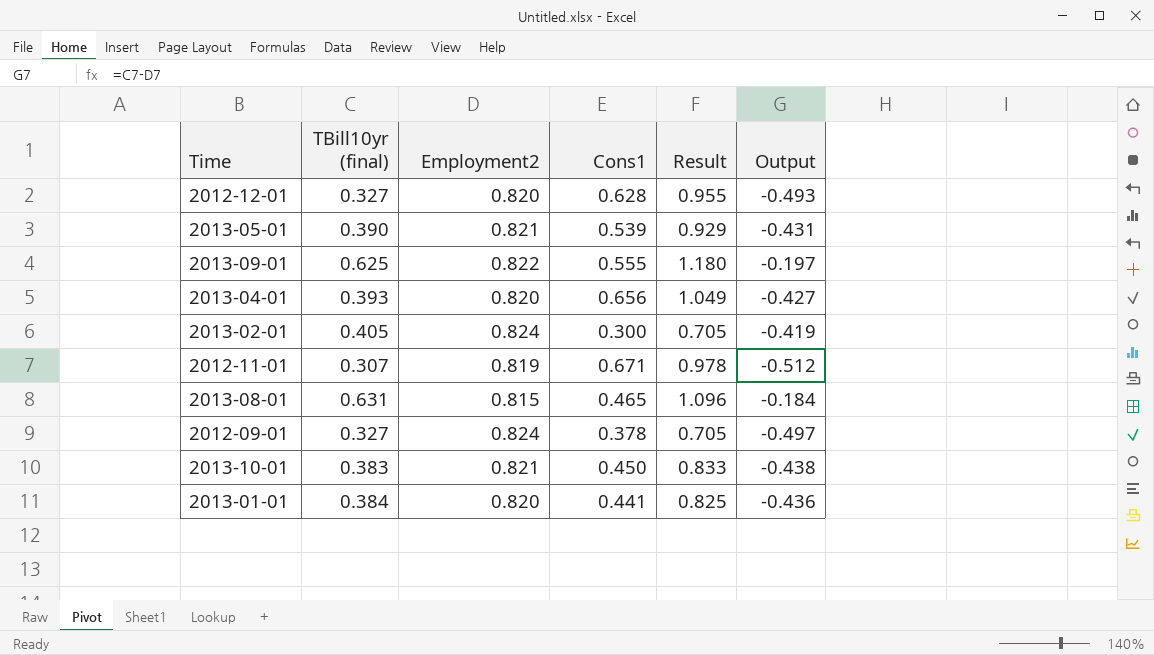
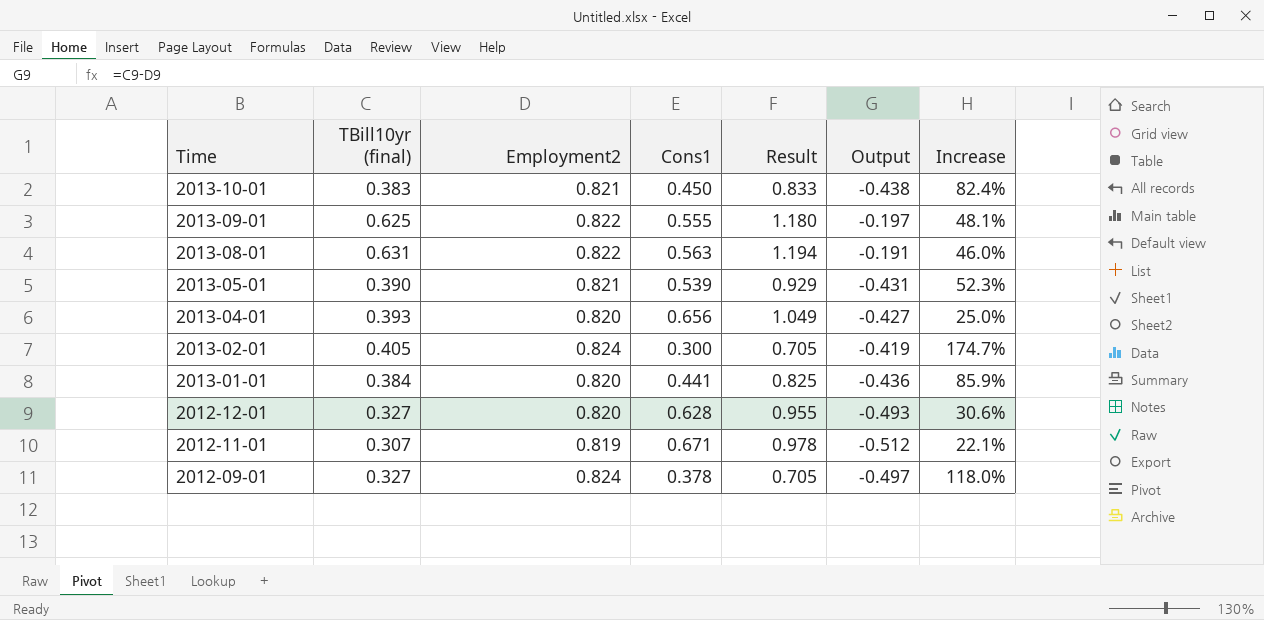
row order: none -> Time descending
column Increase | formula: none -> ([Employment2] - [Cons1]) / [Cons1]
2013-08-01 | Employment2: 0.815 -> 0.822
2013-08-01 | Cons1: 0.465 -> 0.563
2013-08-01 | Result: 1.096 -> 1.194
2013-08-01 | Output: -0.184 -> -0.191

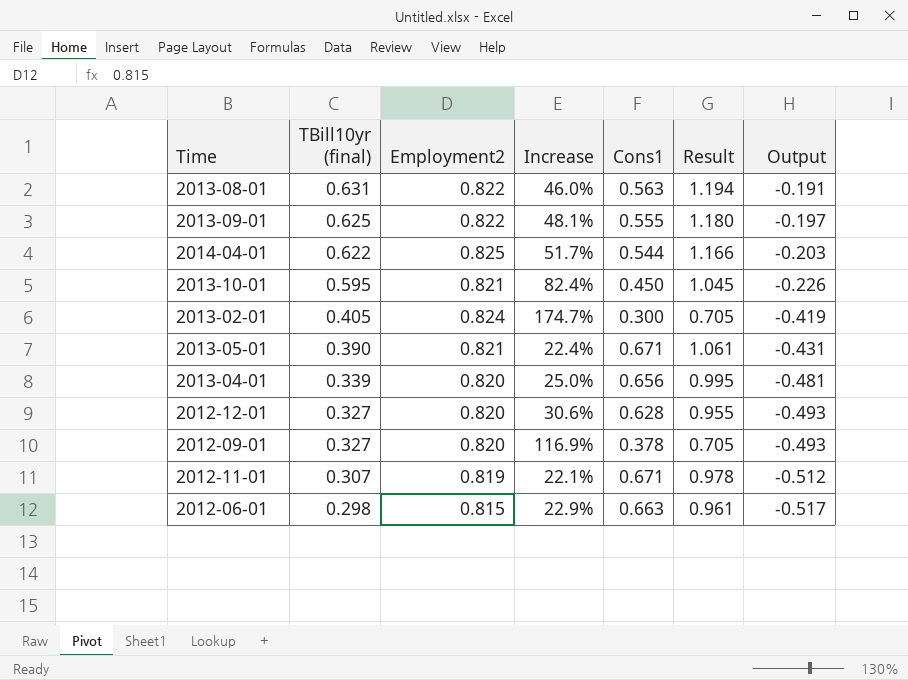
row order: Time descending -> TBill10yr (final) descending
column Increase | position: 7 -> 4
row 2013-01-01: 0.384 | 0.820 | 0.441 | 0.825 | -0.436 | 85.9% -> none
row 2014-04-01: none -> 0.622 | 0.825 | 51.7% | 0.544 | 1.166 | -0.203
2013-10-01 | TBill10yr (final): 0.383 -> 0.595
2013-10-01 | Result: 0.833 -> 1.045
2013-10-01 | Output: -0.438 -> -0.226
2013-05-01 | Increase: 52.3% -> 22.4%
2013-05-01 | Cons1: 0.539 -> 0.671
2013-05-01 | Result: 0.929 -> 1.061
2013-04-01 | TBill10yr (final): 0.393 -> 0.339
2013-04-01 | Result: 1.049 -> 0.995
2013-04-01 | Output: -0.427 -> -0.481
2012-09-01 | Employment2: 0.824 -> 0.820
2012-09-01 | Increase: 118.0% -> 116.9%
2012-09-01 | Output: -0.497 -> -0.493
row 2012-06-01: none -> 0.298 | 0.815 | 22.9% | 0.663 | 0.961 | -0.517

